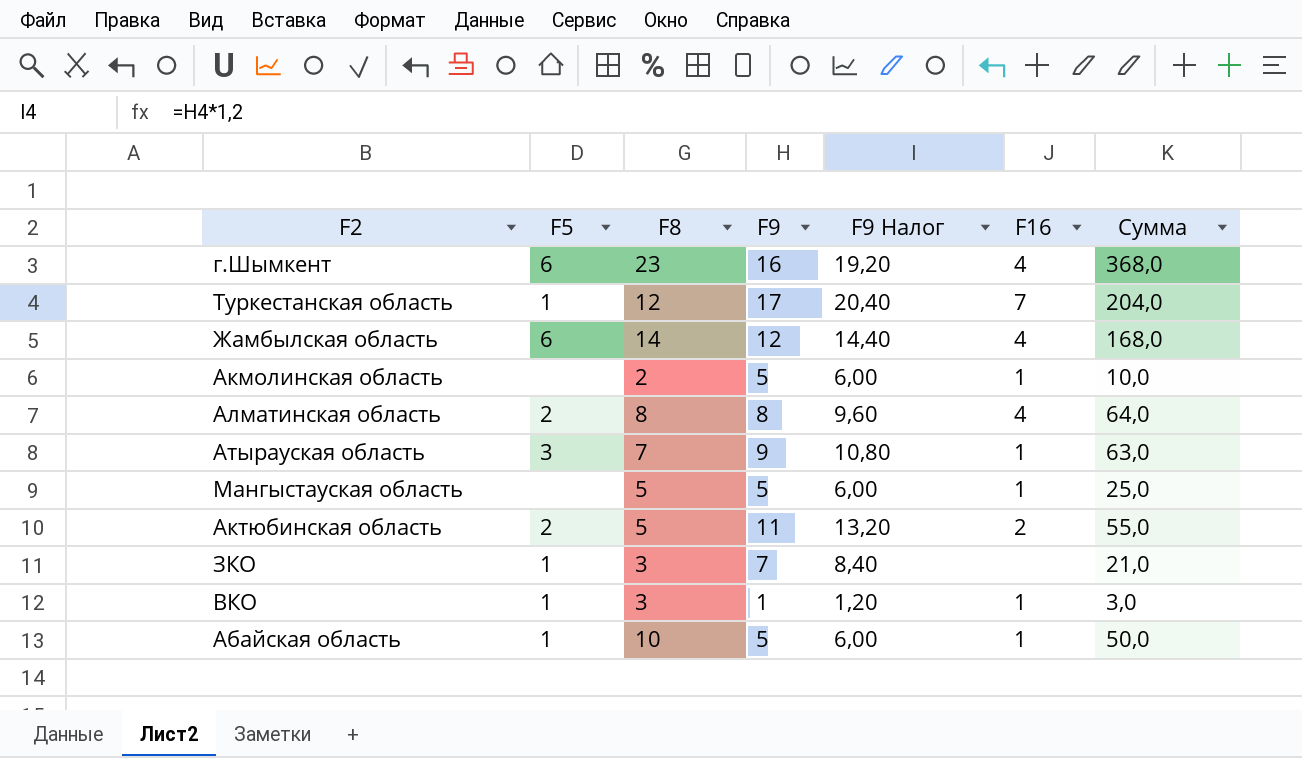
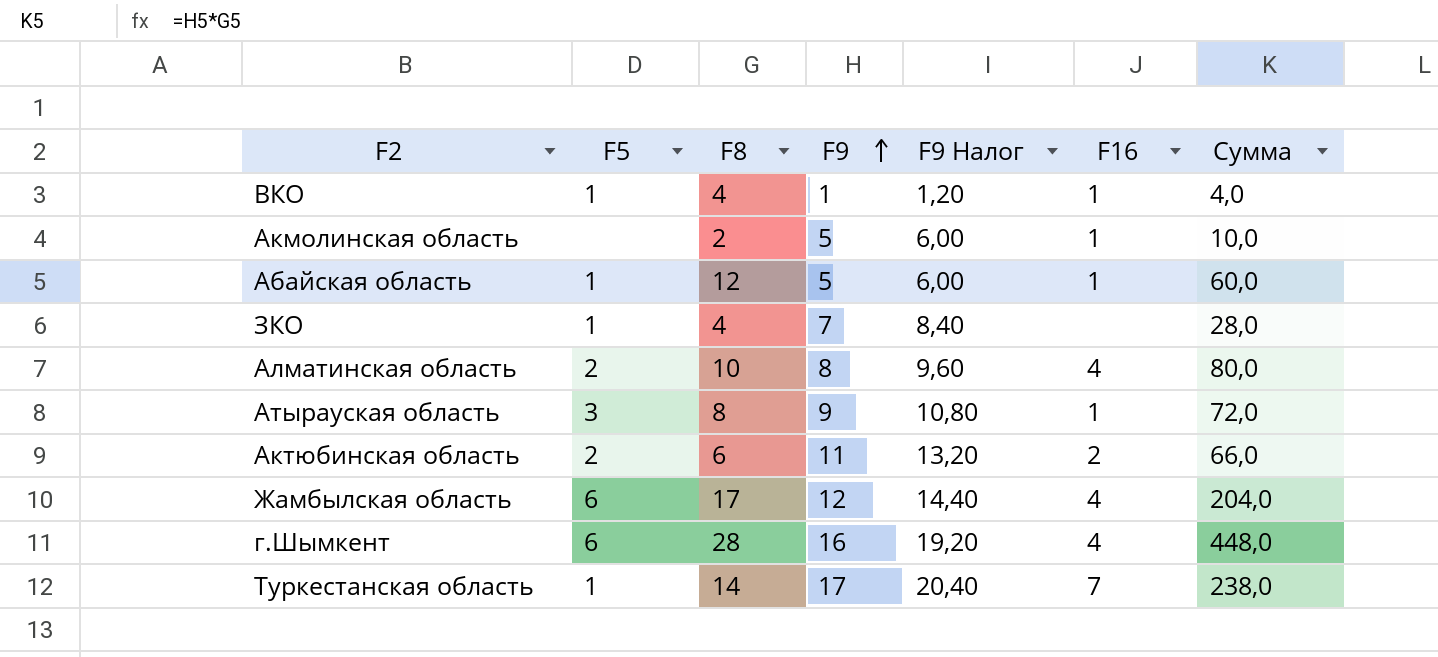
row order: none -> F9 ascending
row Мангыстауская область: none | 5 | 5 | 6,00 | 1 | 25,0 -> none
ВКО | F8: 3 -> 4
ВКО | Сумма: 3,0 -> 4,0
Абайская область | F8: 10 -> 12
Абайская область | Сумма: 50,0 -> 60,0
ЗКО | F8: 3 -> 4
ЗКО | Сумма: 21,0 -> 28,0
Алматинская область | F8: 8 -> 10
Алматинская область | Сумма: 64,0 -> 80,0
Атырауская область | F8: 7 -> 8
Атырауская область | Сумма: 63,0 -> 72,0
Актюбинская область | F8: 5 -> 6
Актюбинская область | Сумма: 55,0 -> 66,0
Жамбылская область | F8: 14 -> 17
Жамбылская область | Сумма: 168,0 -> 204,0
г.Шымкент | F8: 23 -> 28
г.Шымкент | Сумма: 368,0 -> 448,0
Туркестанская область | F8: 12 -> 14
Туркестанская область | Сумма: 204,0 -> 238,0

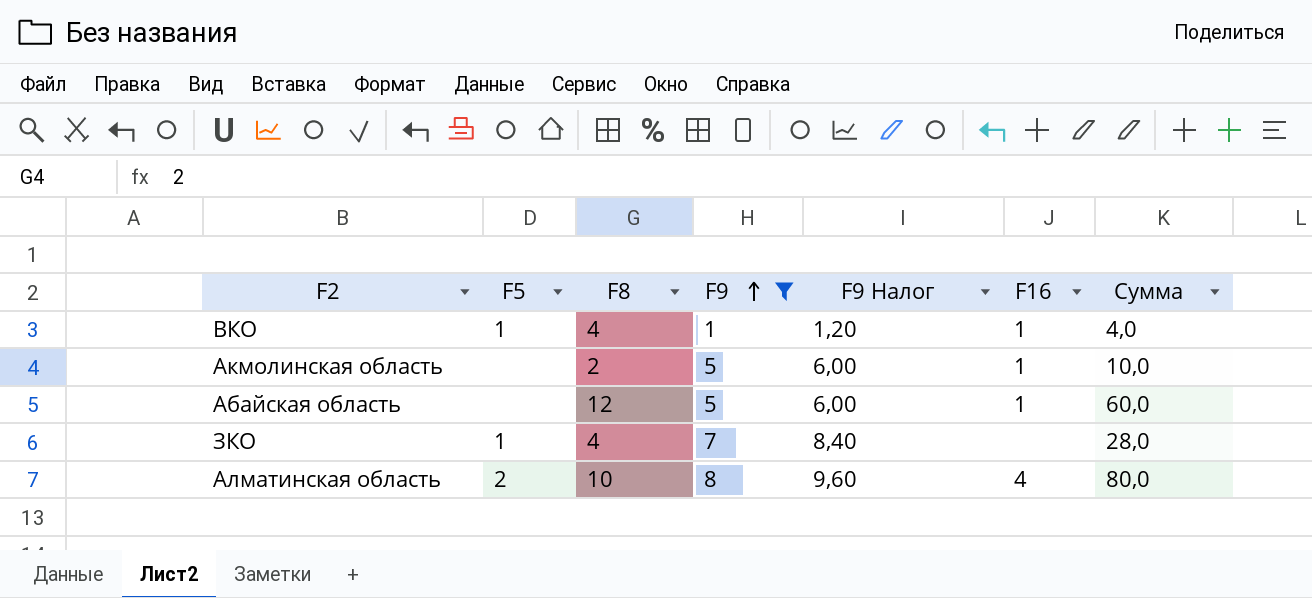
filter: none -> F9 <= 8
Абайская область | F5: 1 -> none

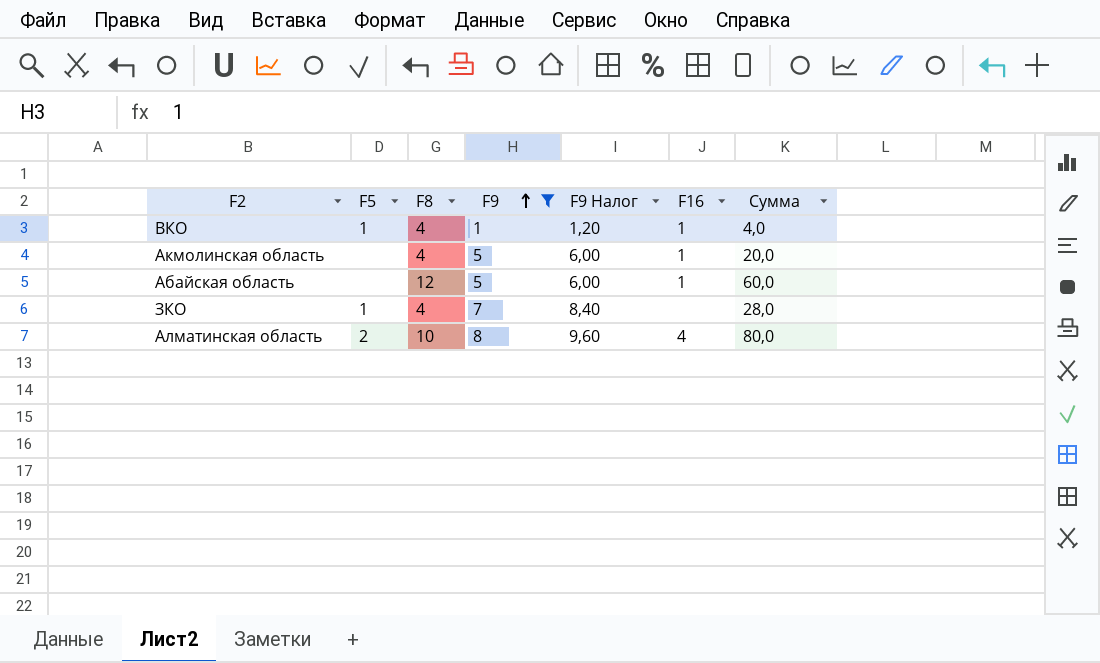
Акмолинская область | F8: 2 -> 4
Акмолинская область | Сумма: 10,0 -> 20,0

